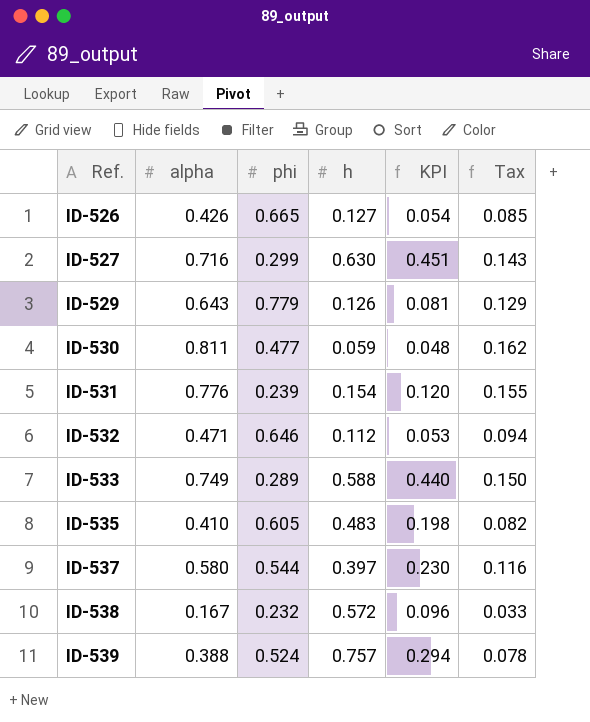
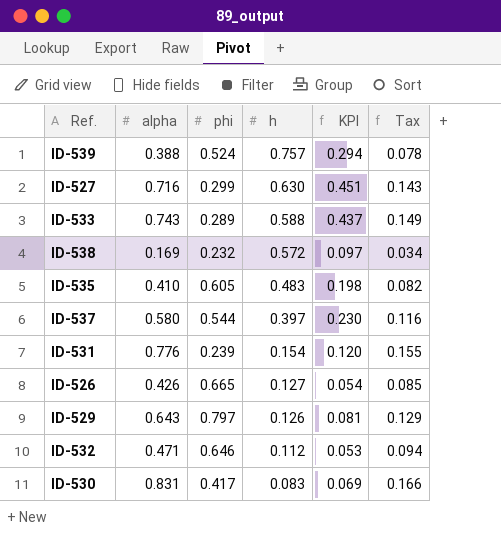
row order: Ref. ascending -> h descending
ID-533 | alpha: 0.749 -> 0.743
ID-533 | KPI: 0.440 -> 0.437
ID-533 | Tax: 0.150 -> 0.149
ID-538 | alpha: 0.167 -> 0.169
ID-538 | KPI: 0.096 -> 0.097
ID-538 | Tax: 0.033 -> 0.034
ID-529 | phi: 0.779 -> 0.797
ID-530 | alpha: 0.811 -> 0.831
ID-530 | phi: 0.477 -> 0.417
ID-530 | h: 0.059 -> 0.083
ID-530 | KPI: 0.048 -> 0.069
ID-530 | Tax: 0.162 -> 0.166

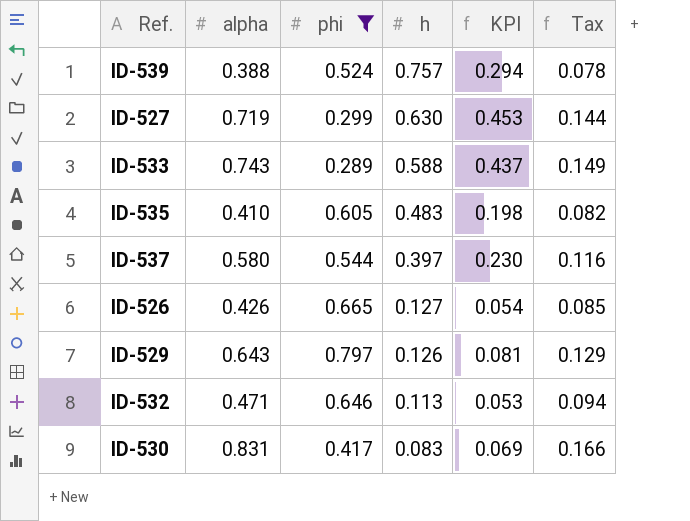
filter: none -> phi >= 0.289
ID-527 | alpha: 0.716 -> 0.719
ID-527 | KPI: 0.451 -> 0.453
ID-527 | Tax: 0.143 -> 0.144
ID-532 | h: 0.112 -> 0.113

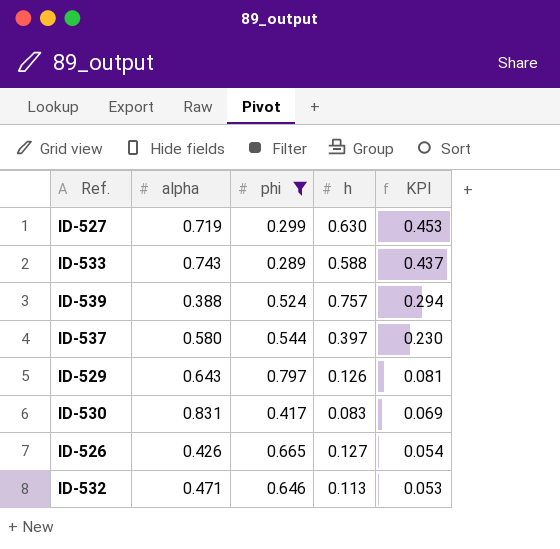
row order: h descending -> KPI descending
column Tax | formula: [alpha] * 0.2 -> none
row ID-535: 0.410 | 0.605 | 0.483 | 0.198 | 0.082 -> none

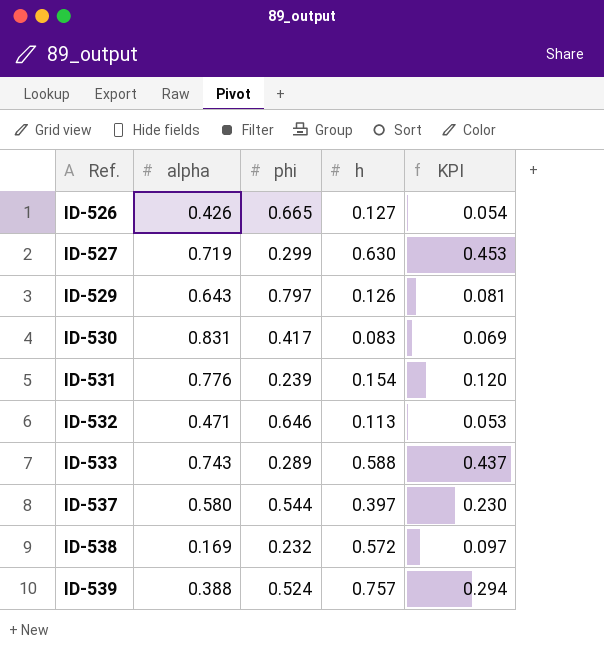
filter: phi >= 0.289 -> none
row order: KPI descending -> Ref. ascending

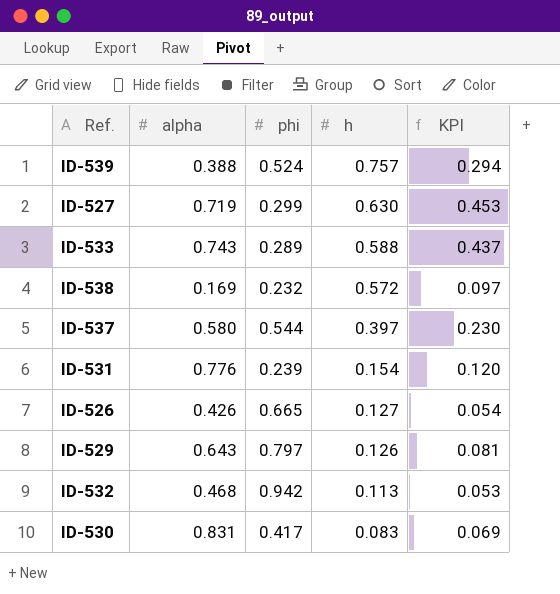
row order: Ref. ascending -> h descending
ID-532 | alpha: 0.471 -> 0.468
ID-532 | phi: 0.646 -> 0.942

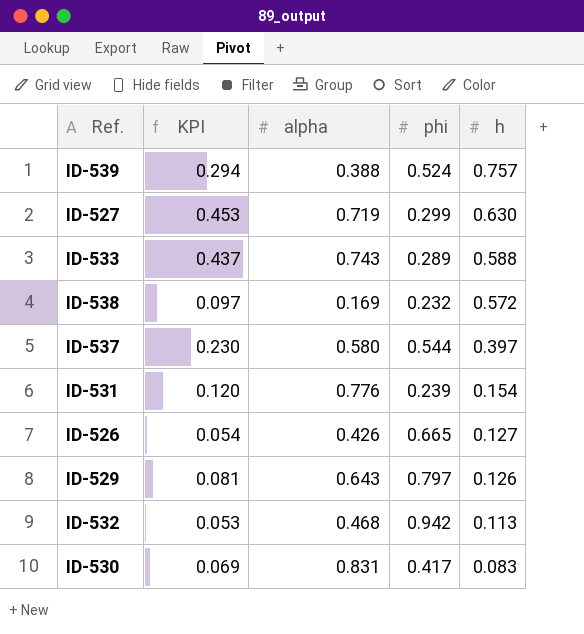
column KPI | position: 5 -> 2

